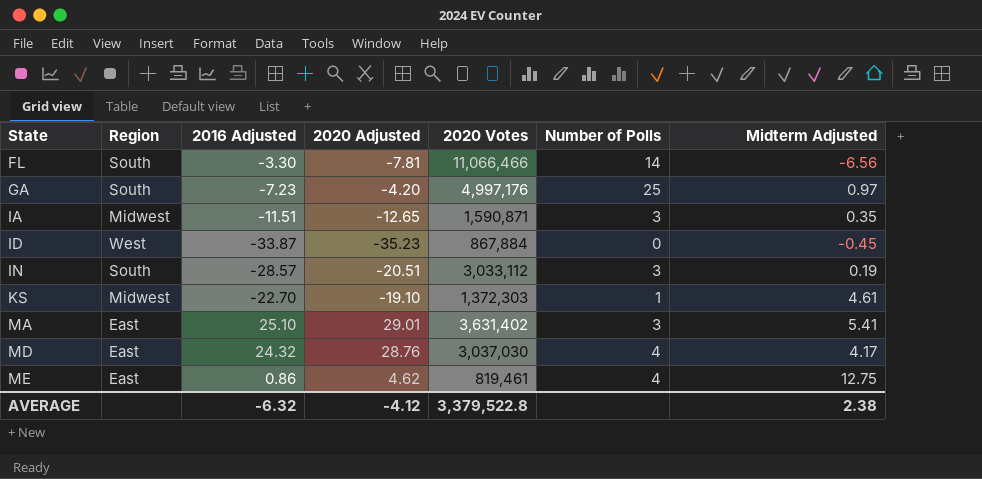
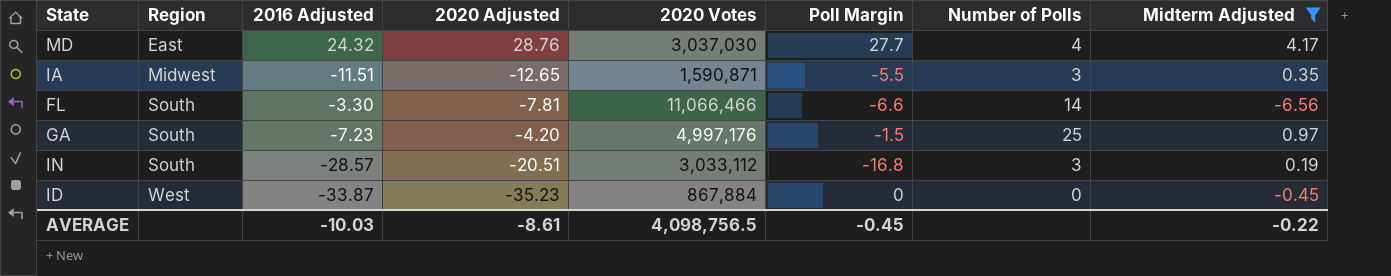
filter: none -> Midterm Adjusted <= 4.17
row order: State ascending -> Region ascending
column Poll Margin | position: none -> 6
AVERAGE | 2016 Adjusted: -6.32 -> -10.03
AVERAGE | 2020 Adjusted: -4.12 -> -8.61
AVERAGE | 2020 Votes: 3,379,522.8 -> 4,098,756.5
AVERAGE | Midterm Adjusted: 2.38 -> -0.22

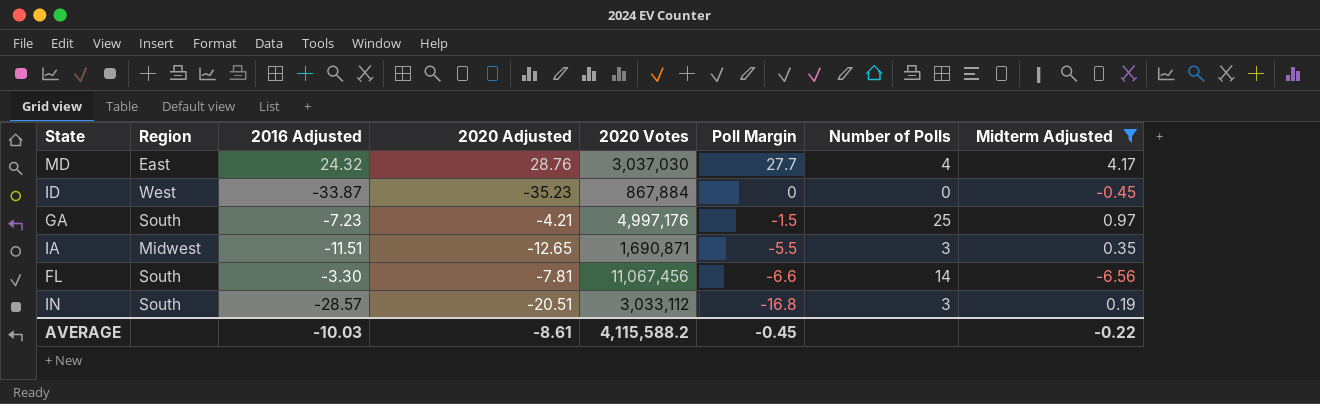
row order: Region ascending -> Poll Margin descending
GA | 2020 Adjusted: -4.20 -> -4.21
IA | 2020 Votes: 1,590,871 -> 1,690,871
FL | 2020 Votes: 11,066,466 -> 11,067,456
AVERAGE | 2020 Votes: 4,098,756.5 -> 4,115,588.2

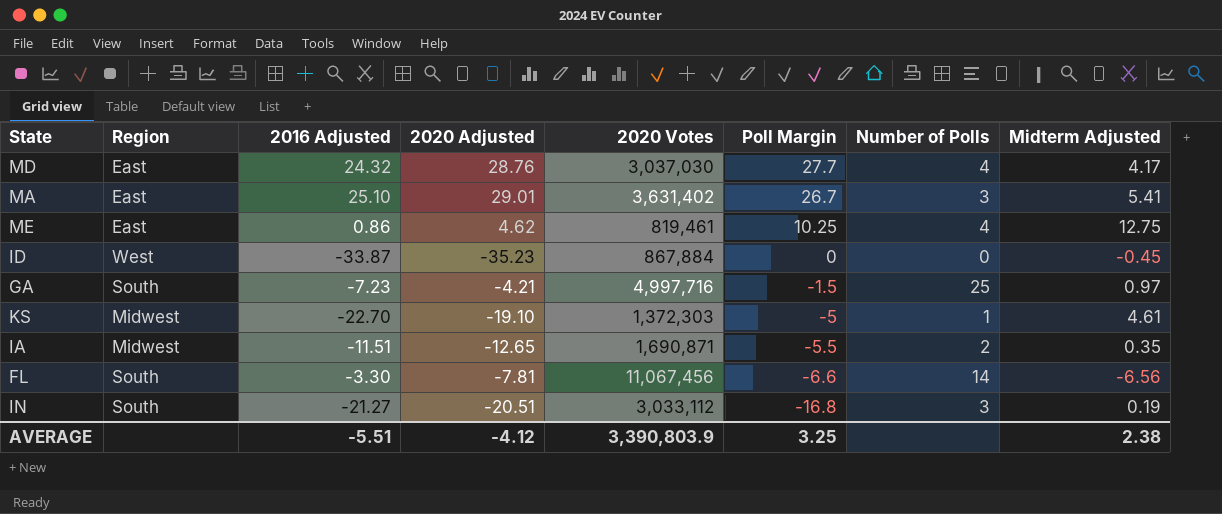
filter: Midterm Adjusted <= 4.17 -> none
GA | 2020 Votes: 4,997,176 -> 4,997,716
IA | Number of Polls: 3 -> 2
IN | 2016 Adjusted: -28.57 -> -21.27
AVERAGE | 2016 Adjusted: -10.03 -> -5.51
AVERAGE | 2020 Adjusted: -8.61 -> -4.12
AVERAGE | 2020 Votes: 4,115,588.2 -> 3,390,803.9
AVERAGE | Poll Margin: -0.45 -> 3.25
AVERAGE | Midterm Adjusted: -0.22 -> 2.38

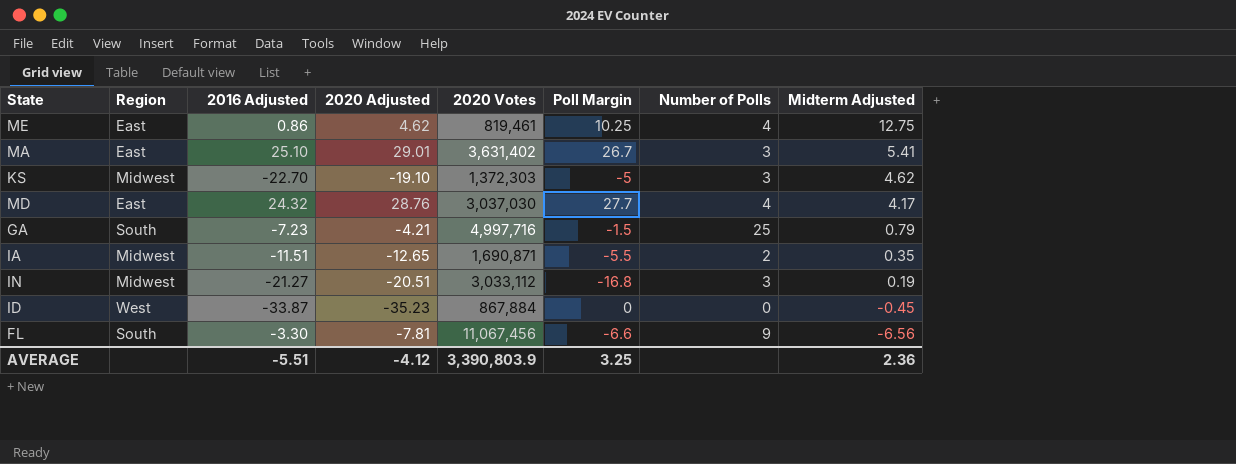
row order: Poll Margin descending -> Midterm Adjusted descending
KS | Number of Polls: 1 -> 3
KS | Midterm Adjusted: 4.61 -> 4.62
GA | Midterm Adjusted: 0.97 -> 0.79
IN | Region: South -> Midwest
FL | Number of Polls: 14 -> 9
AVERAGE | Midterm Adjusted: 2.38 -> 2.36

